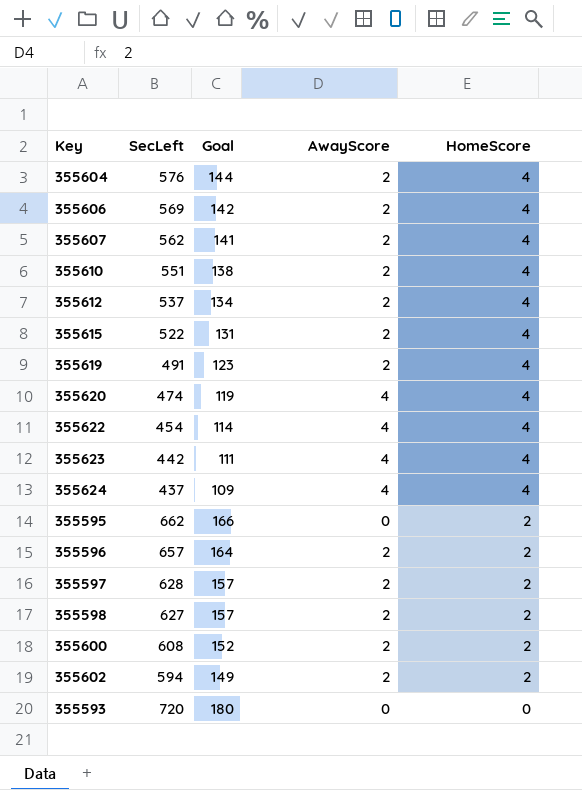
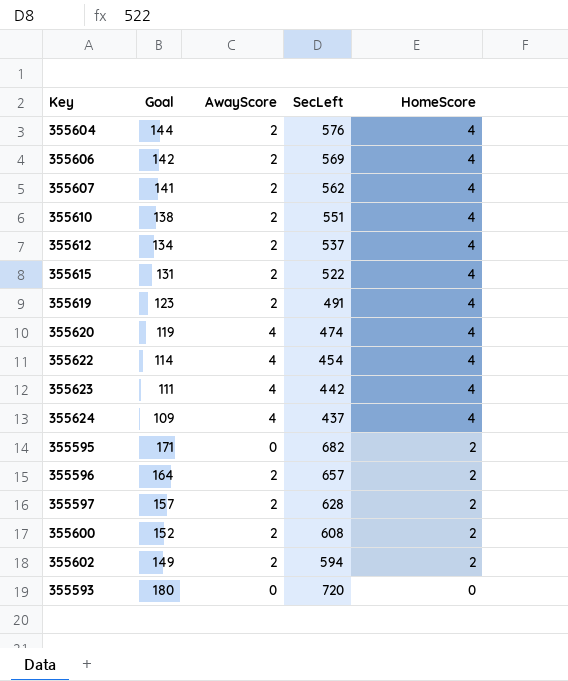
column SecLeft | position: 2 -> 4
row 355598: 627 | 157 | 2 | 2 -> none
355595 | Goal: 166 -> 171
355595 | SecLeft: 662 -> 682

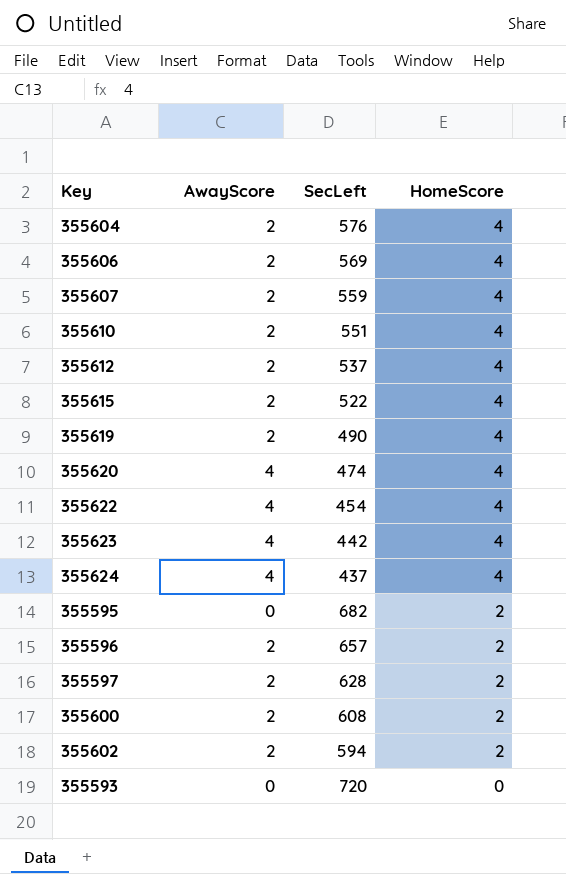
column Goal | formula: [SecLeft] * 0.25 -> none
355607 | SecLeft: 562 -> 559
355619 | SecLeft: 491 -> 490

